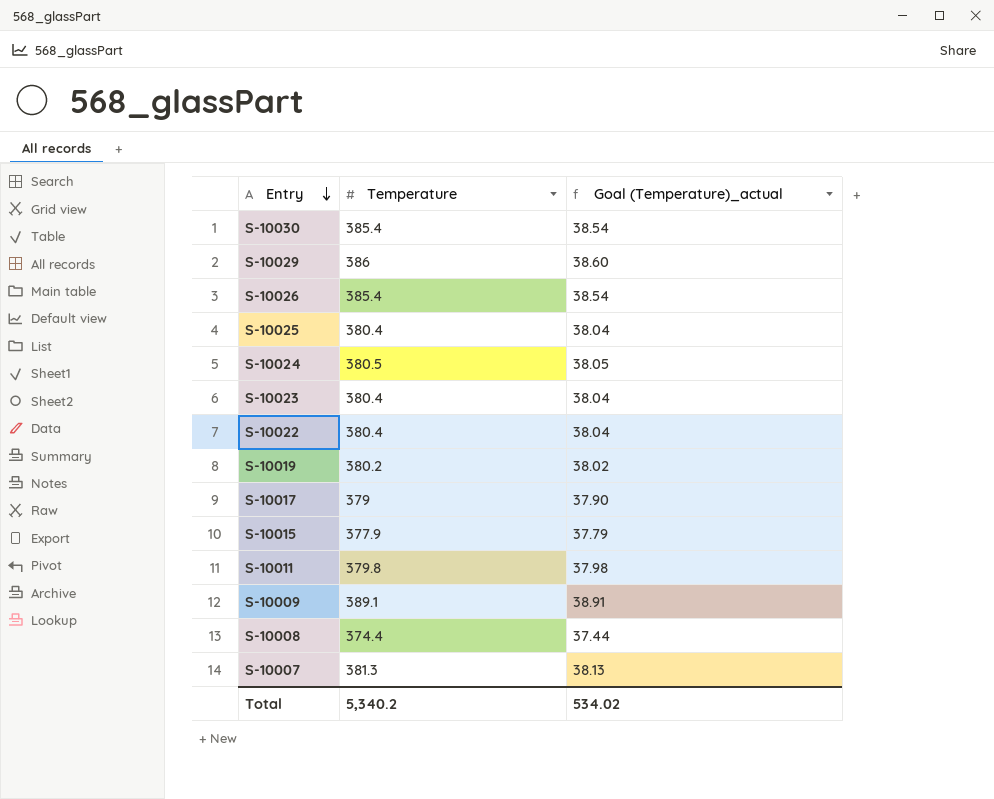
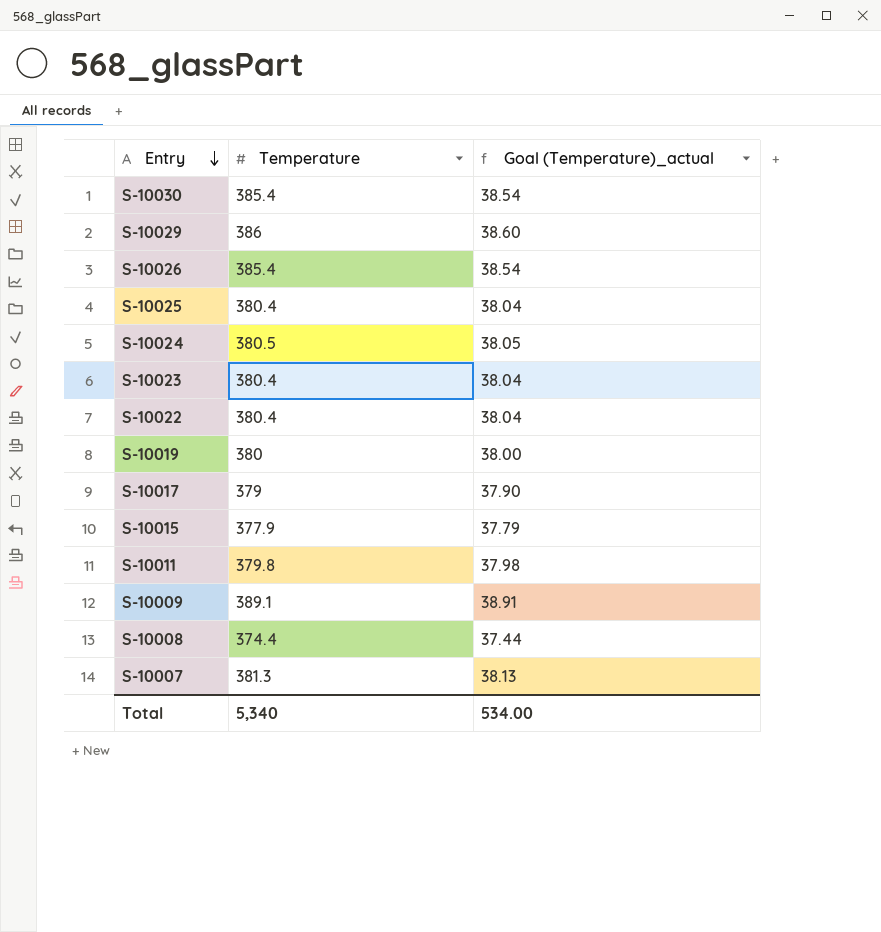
S-10019 | Temperature: 380.2 -> 380
S-10019 | Goal (Temperature)_actual: 38.02 -> 38.00
Total | Temperature: 5,340.2 -> 5,340
Total | Goal (Temperature)_actual: 534.02 -> 534.00

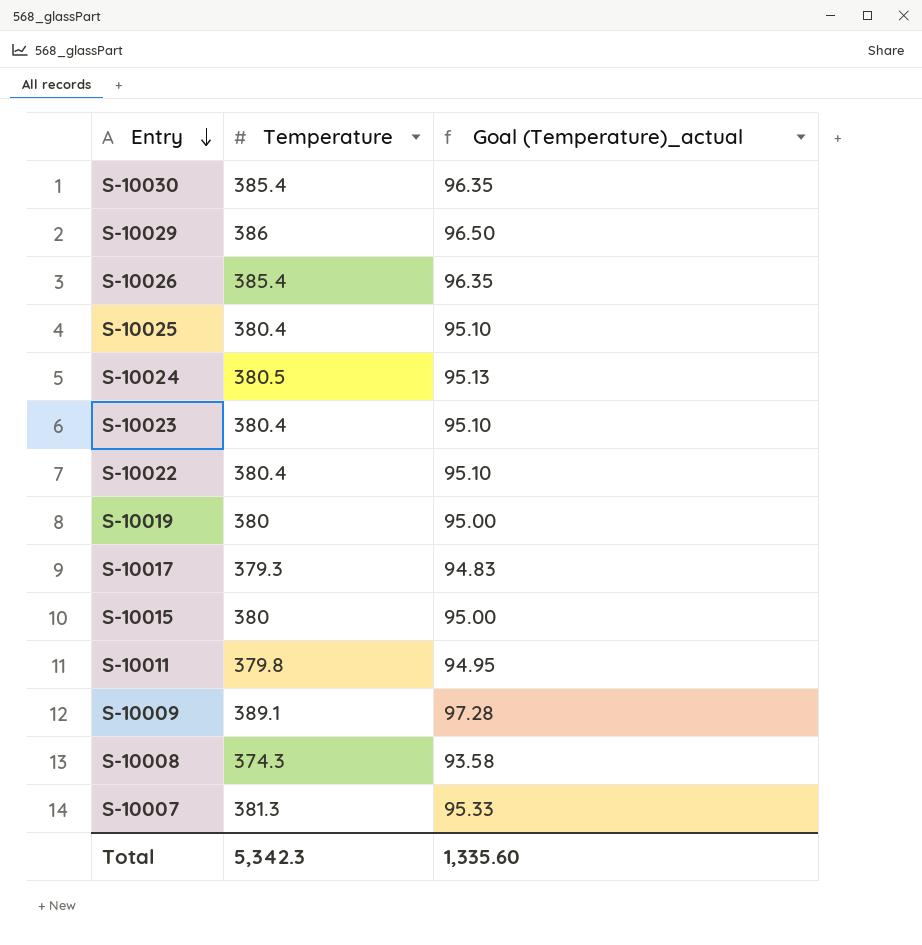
column Goal (Temperature)_actual | formula: [Temperature] * 0.1 -> [Temperature] * 0.25
S-10017 | Temperature: 379 -> 379.3
S-10015 | Temperature: 377.9 -> 380
S-10008 | Temperature: 374.4 -> 374.3
Total | Temperature: 5,340 -> 5,342.3
Total | Goal (Temperature)_actual: 534.00 -> 1,335.60

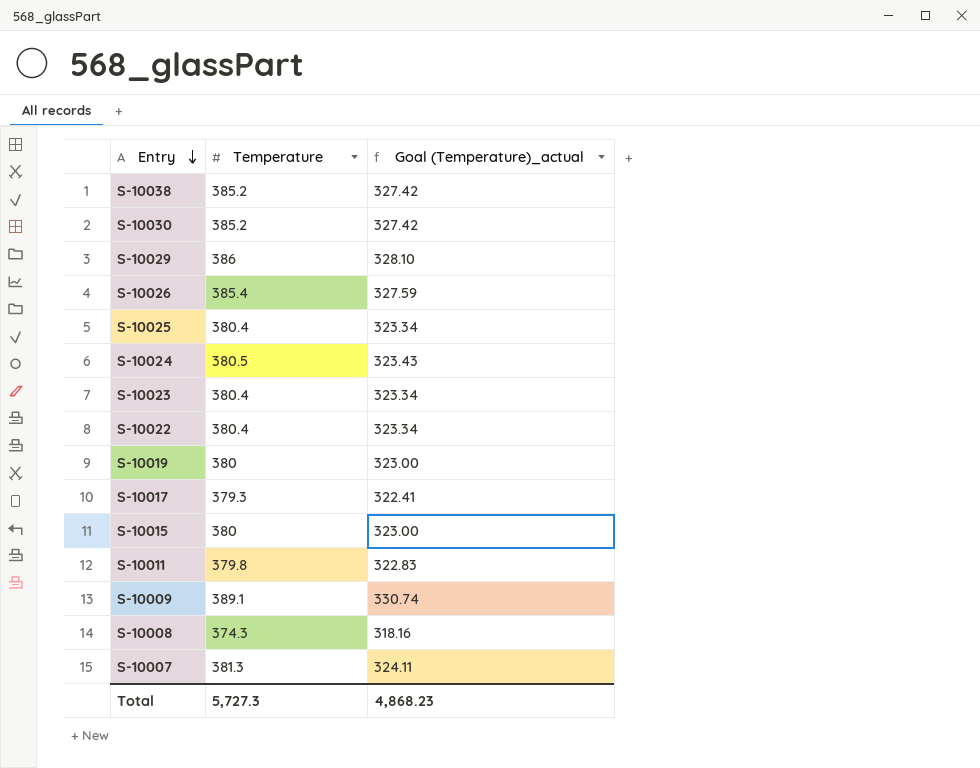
column Goal (Temperature)_actual | formula: [Temperature] * 0.25 -> [Temperature] * 0.85
row S-10038: none -> 385.2 | 327.42
S-10030 | Temperature: 385.4 -> 385.2
Total | Temperature: 5,342.3 -> 5,727.3
Total | Goal (Temperature)_actual: 1,335.60 -> 4,868.23

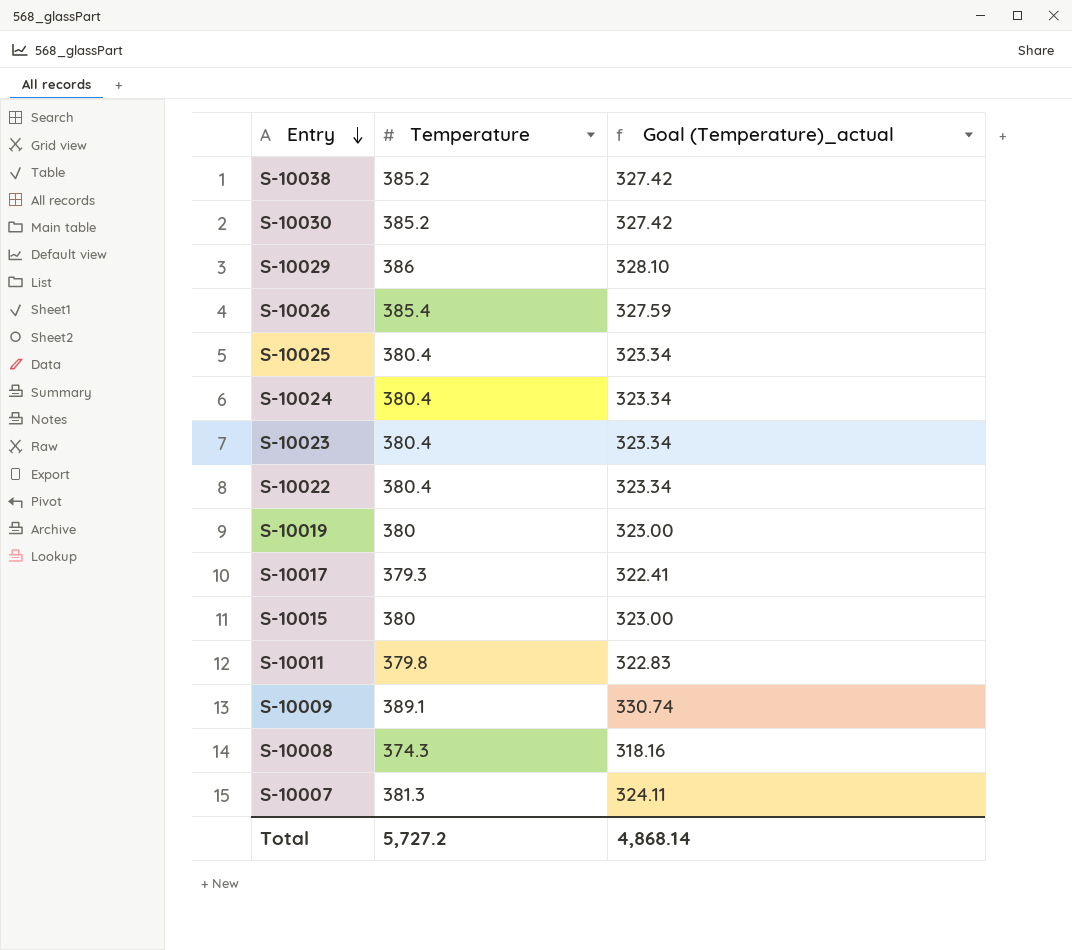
S-10024 | Temperature: 380.5 -> 380.4
S-10024 | Goal (Temperature)_actual: 323.43 -> 323.34
Total | Temperature: 5,727.3 -> 5,727.2
Total | Goal (Temperature)_actual: 4,868.23 -> 4,868.14

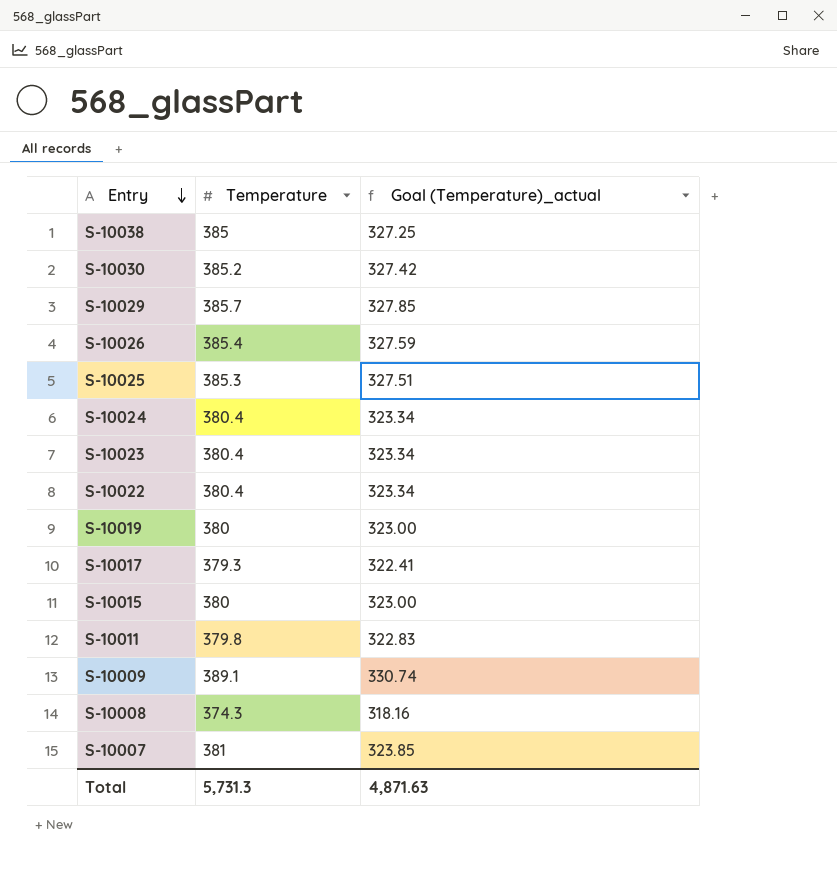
S-10038 | Temperature: 385.2 -> 385
S-10038 | Goal (Temperature)_actual: 327.42 -> 327.25
S-10029 | Temperature: 386 -> 385.7
S-10029 | Goal (Temperature)_actual: 328.10 -> 327.85
S-10025 | Temperature: 380.4 -> 385.3
S-10025 | Goal (Temperature)_actual: 323.34 -> 327.51
S-10007 | Temperature: 381.3 -> 381
S-10007 | Goal (Temperature)_actual: 324.11 -> 323.85
Total | Temperature: 5,727.2 -> 5,731.3
Total | Goal (Temperature)_actual: 4,868.14 -> 4,871.63

